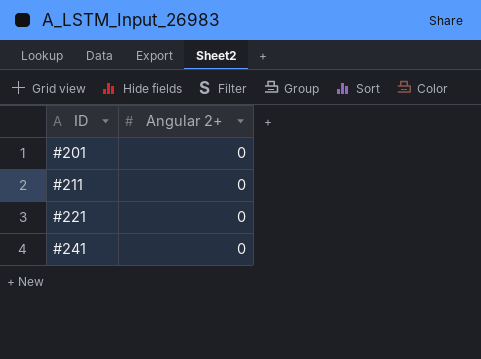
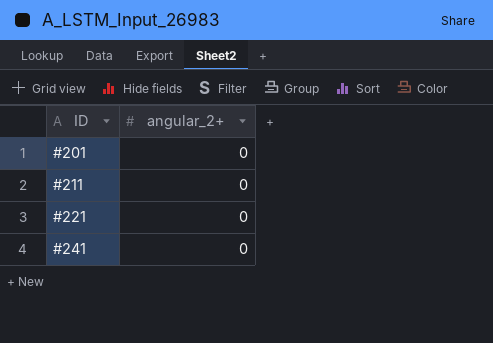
column name: Angular 2+ -> angular_2+

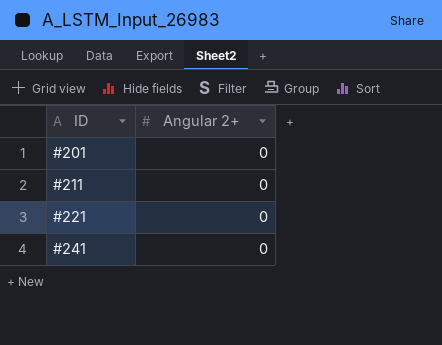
column name: angular_2+ -> Angular 2+

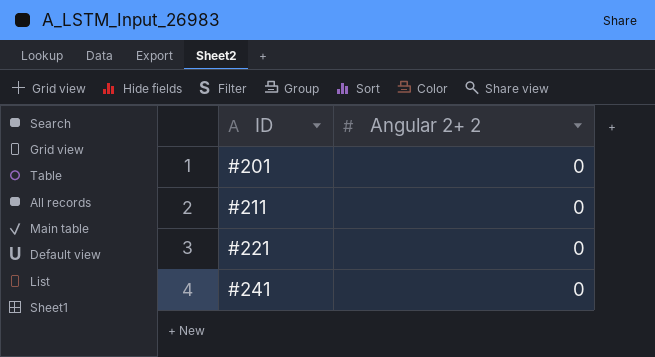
column name: Angular 2+ -> Angular 2+ 2

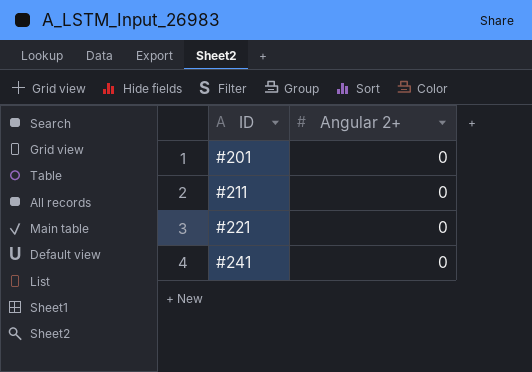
column name: Angular 2+ 2 -> Angular 2+

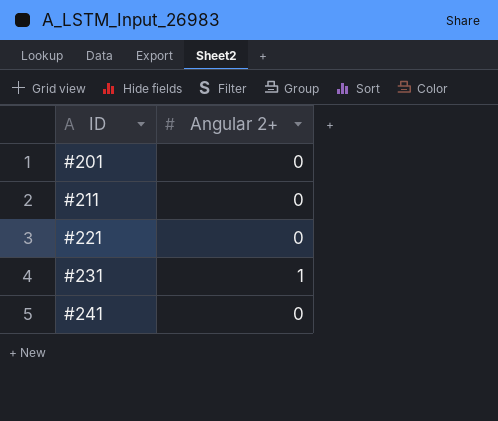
row #231: none -> 1

